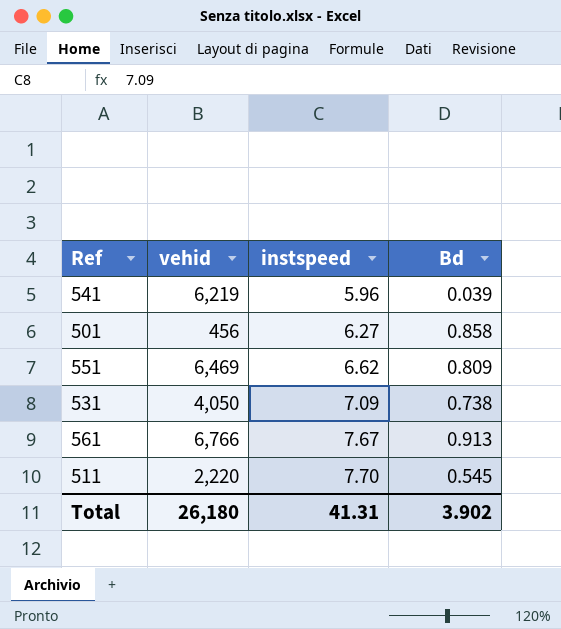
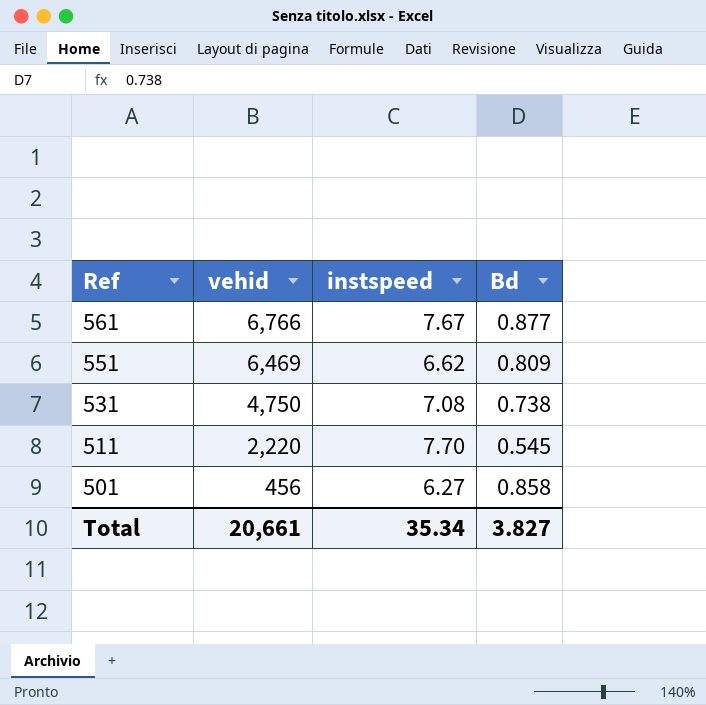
row order: instspeed ascending -> Ref descending
row 541: 6,219 | 5.96 | 0.039 -> none
561 | Bd: 0.913 -> 0.877
531 | vehid: 4,050 -> 4,750
531 | instspeed: 7.09 -> 7.08
Total | vehid: 26,180 -> 20,661
Total | instspeed: 41.31 -> 35.34
Total | Bd: 3.902 -> 3.827

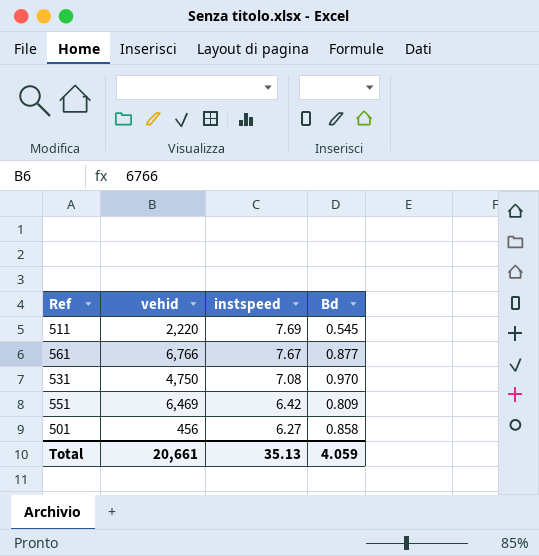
row order: Ref descending -> instspeed descending
511 | instspeed: 7.70 -> 7.69
531 | Bd: 0.738 -> 0.970
551 | instspeed: 6.62 -> 6.42
Total | instspeed: 35.34 -> 35.13
Total | Bd: 3.827 -> 4.059

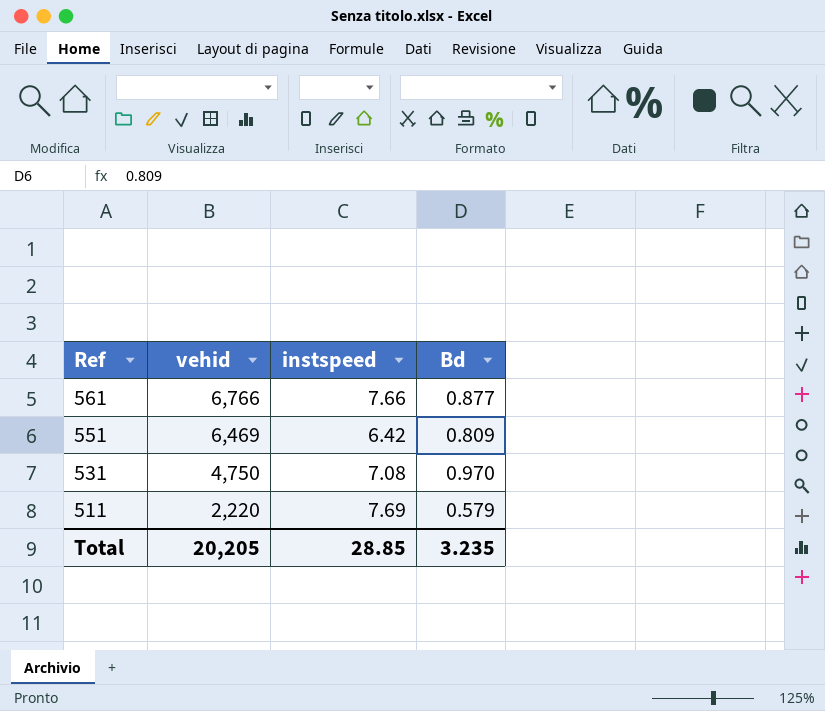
row order: instspeed descending -> Ref descending
row 501: 456 | 6.27 | 0.858 -> none
561 | instspeed: 7.67 -> 7.66
511 | Bd: 0.545 -> 0.579
Total | vehid: 20,661 -> 20,205
Total | instspeed: 35.13 -> 28.85
Total | Bd: 4.059 -> 3.235

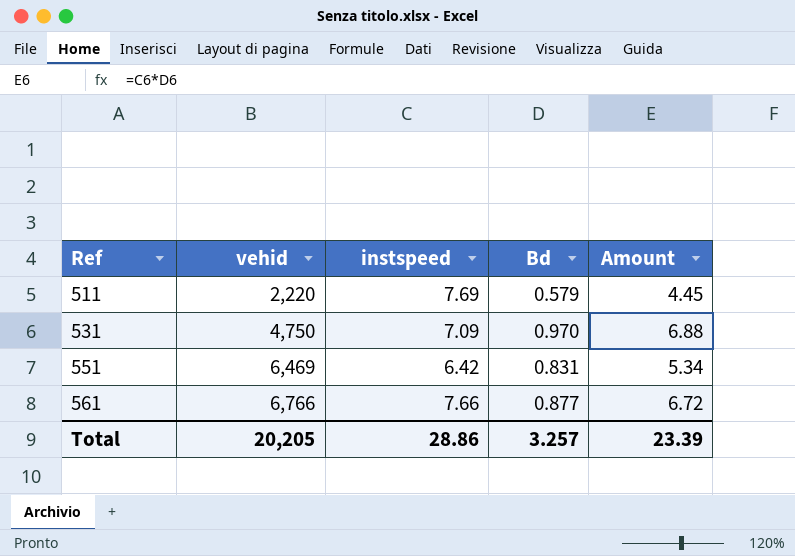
row order: Ref descending -> Ref ascending
column Amount | formula: none -> [instspeed] * [Bd]
531 | instspeed: 7.08 -> 7.09
551 | Bd: 0.809 -> 0.831
Total | instspeed: 28.85 -> 28.86
Total | Bd: 3.235 -> 3.257

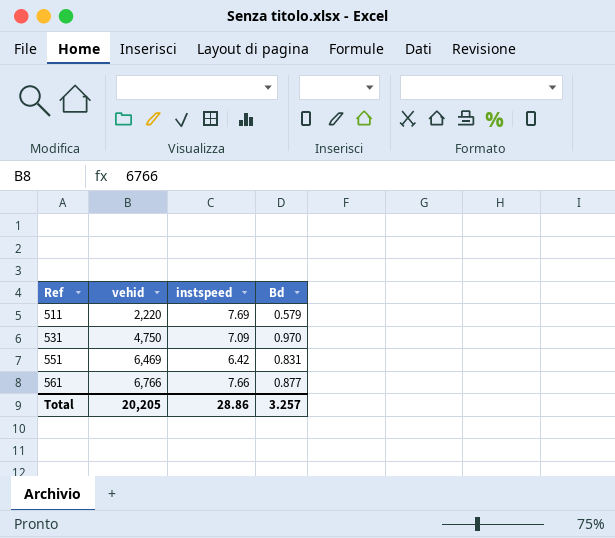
column Amount | formula: [instspeed] * [Bd] -> none

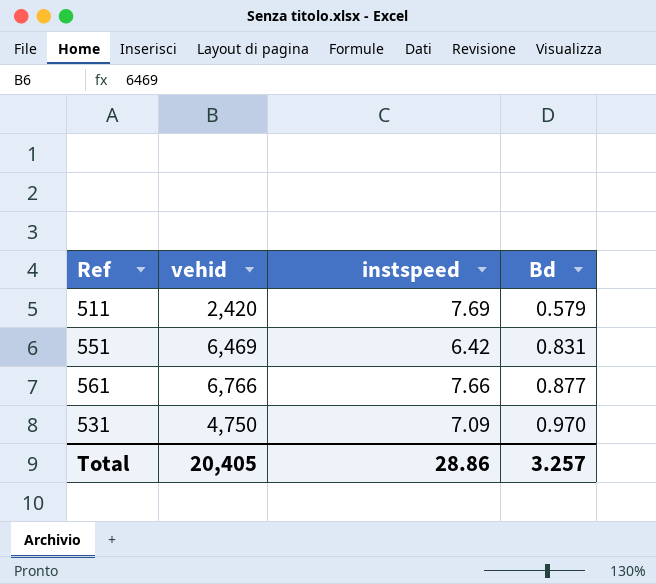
row order: Ref ascending -> Bd ascending
511 | vehid: 2,220 -> 2,420
Total | vehid: 20,205 -> 20,405

